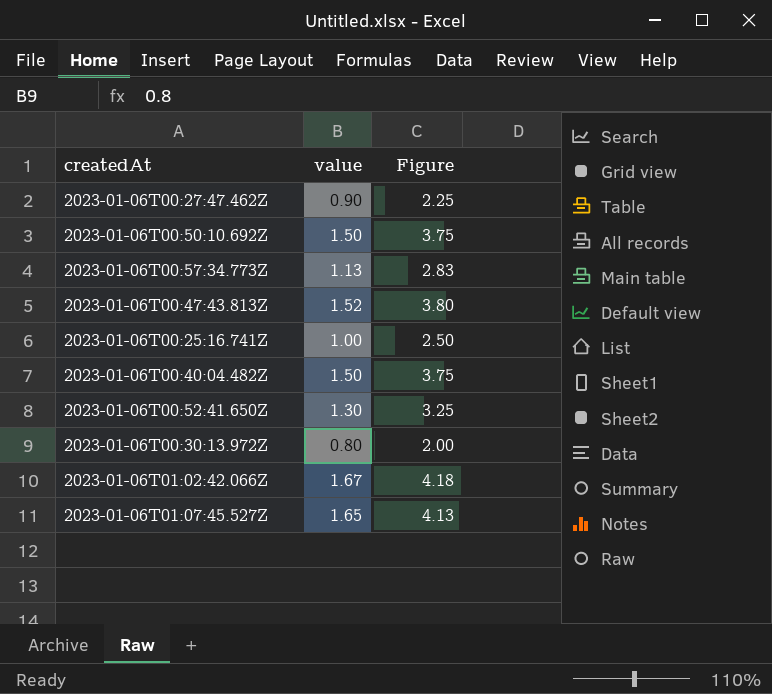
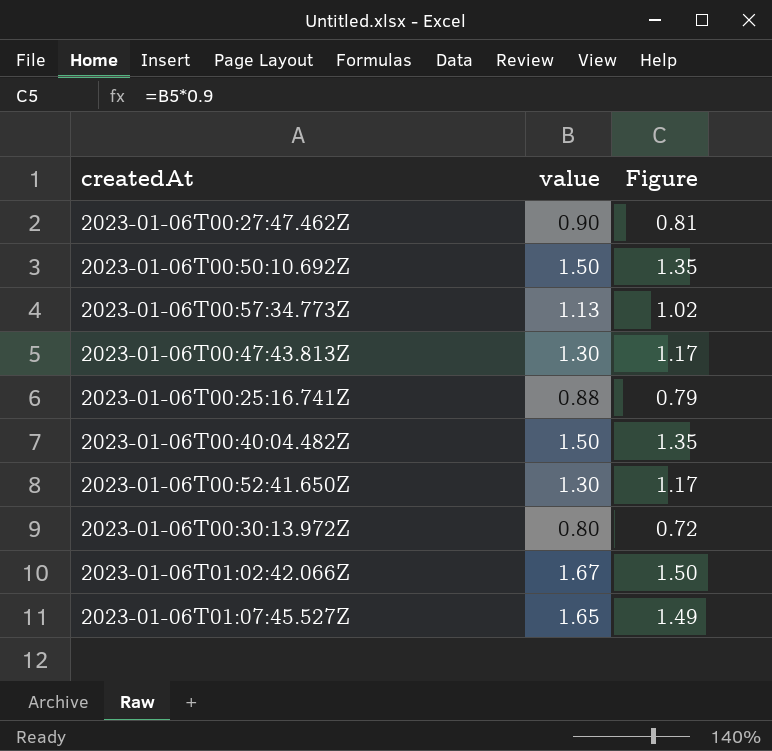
column Figure | formula: [value] * 2.5 -> [value] * 0.9
2023-01-06T00:47:43.813Z | value: 1.52 -> 1.30
2023-01-06T00:25:16.741Z | value: 1.00 -> 0.88

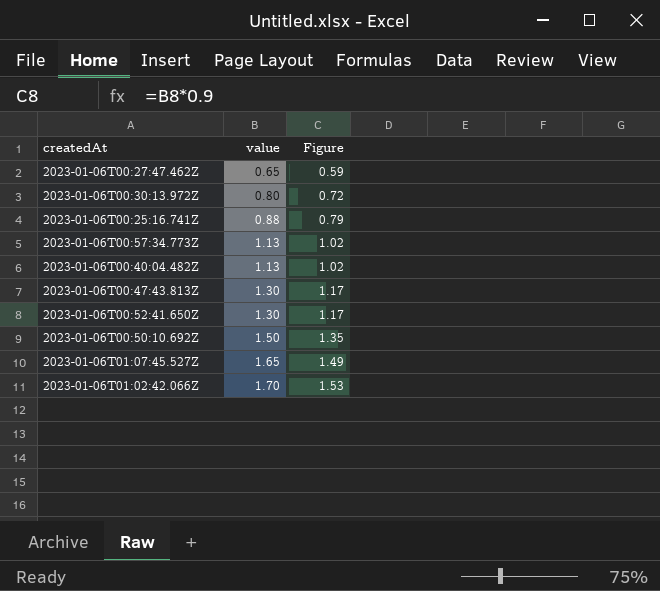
row order: none -> value ascending
2023-01-06T00:27:47.462Z | value: 0.90 -> 0.65
2023-01-06T00:27:47.462Z | Figure: 0.81 -> 0.59
2023-01-06T00:40:04.482Z | value: 1.50 -> 1.13
2023-01-06T00:40:04.482Z | Figure: 1.35 -> 1.02
2023-01-06T01:02:42.066Z | value: 1.67 -> 1.70
2023-01-06T01:02:42.066Z | Figure: 1.50 -> 1.53

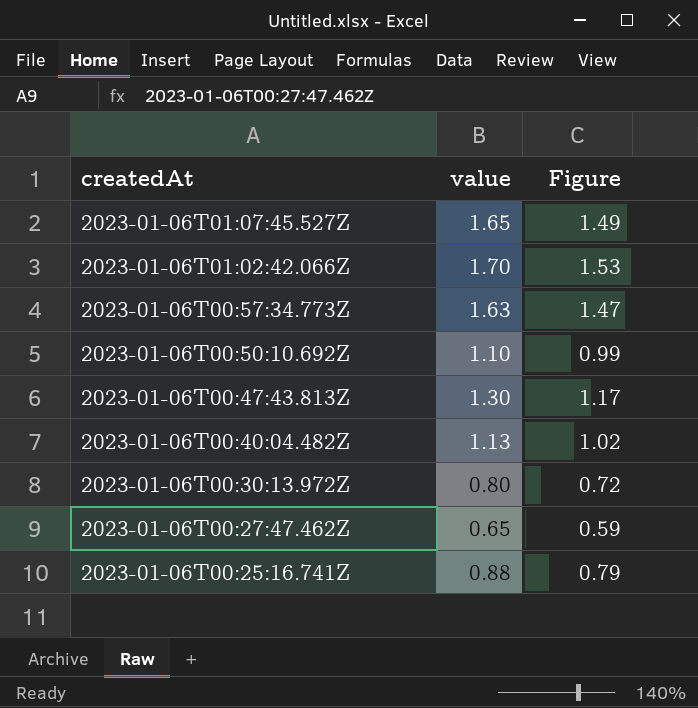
row order: value ascending -> createdAt descending
row 2023-01-06T00:52:41.650Z: 1.30 | 1.17 -> none
2023-01-06T00:57:34.773Z | value: 1.13 -> 1.63
2023-01-06T00:57:34.773Z | Figure: 1.02 -> 1.47
2023-01-06T00:50:10.692Z | value: 1.50 -> 1.10
2023-01-06T00:50:10.692Z | Figure: 1.35 -> 0.99

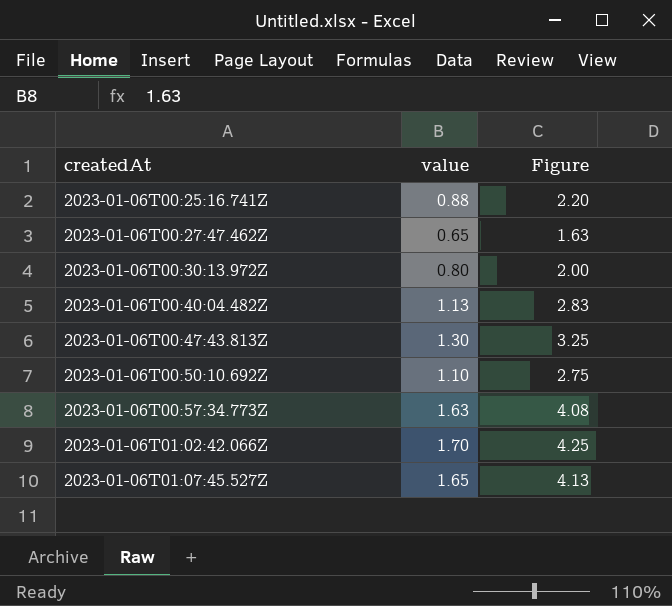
row order: createdAt descending -> createdAt ascending
column Figure | formula: [value] * 0.9 -> [value] * 2.5

